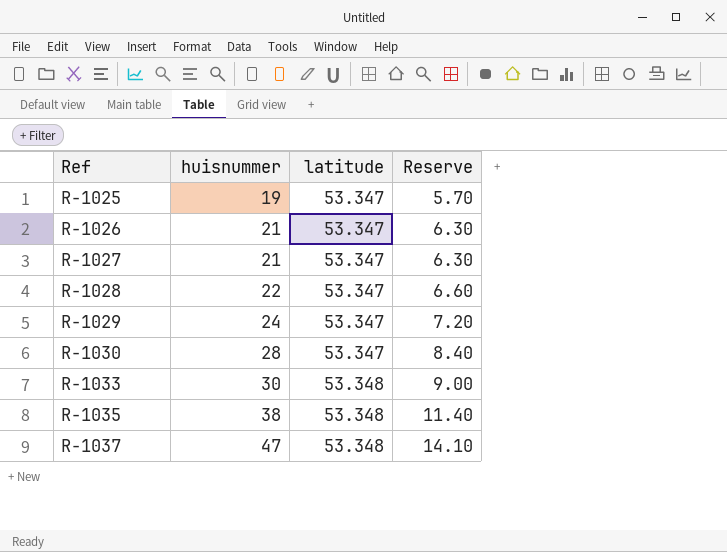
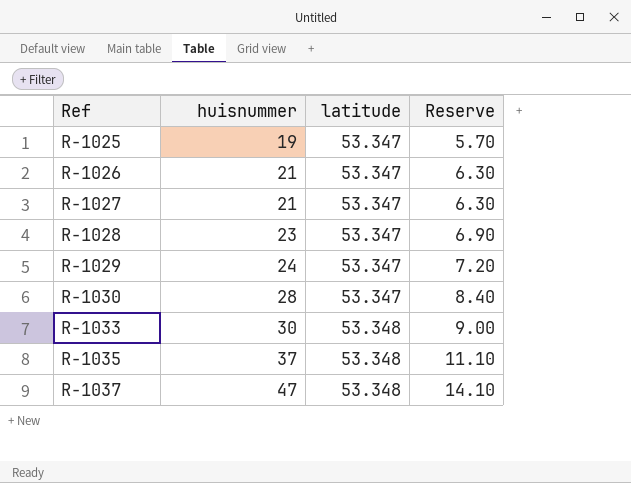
R-1028 | huisnummer: 22 -> 23
R-1028 | Reserve: 6.60 -> 6.90
R-1035 | huisnummer: 38 -> 37
R-1035 | Reserve: 11.40 -> 11.10

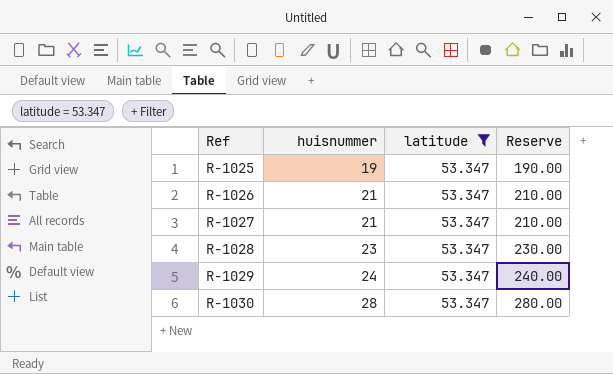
filter: none -> latitude = 53.347
column Reserve | formula: [huisnummer] * 0.3 -> [huisnummer] * 10

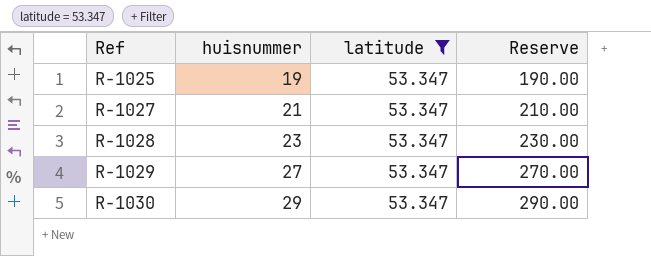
row R-1026: 21 | 53.347 | 210.00 -> none
R-1029 | huisnummer: 24 -> 27
R-1029 | Reserve: 240.00 -> 270.00
R-1030 | huisnummer: 28 -> 29
R-1030 | Reserve: 280.00 -> 290.00

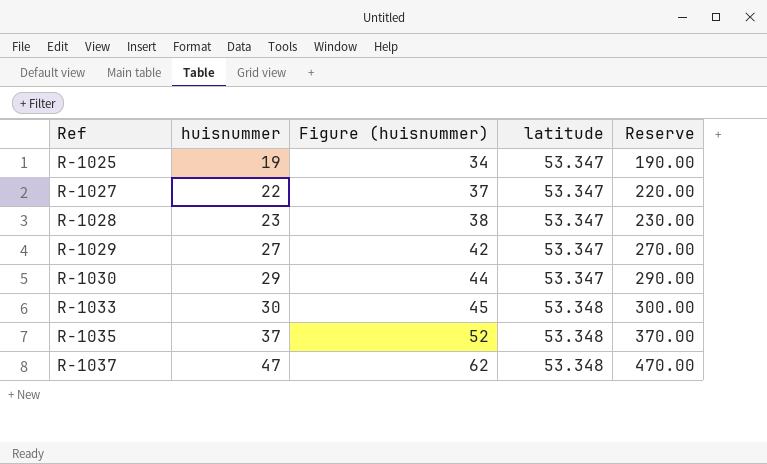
filter: latitude = 53.347 -> none
column Figure (huisnummer) | formula: none -> [huisnummer] + 15
R-1027 | huisnummer: 21 -> 22
R-1027 | Reserve: 210.00 -> 220.00

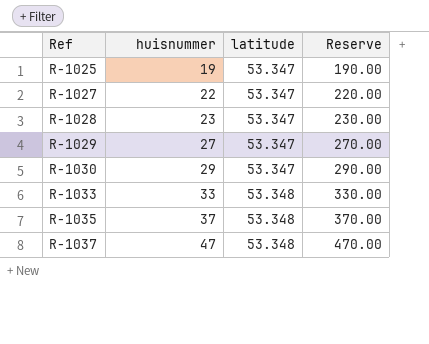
column Figure (huisnummer) | formula: [huisnummer] + 15 -> none
R-1033 | huisnummer: 30 -> 33
R-1033 | Reserve: 300.00 -> 330.00

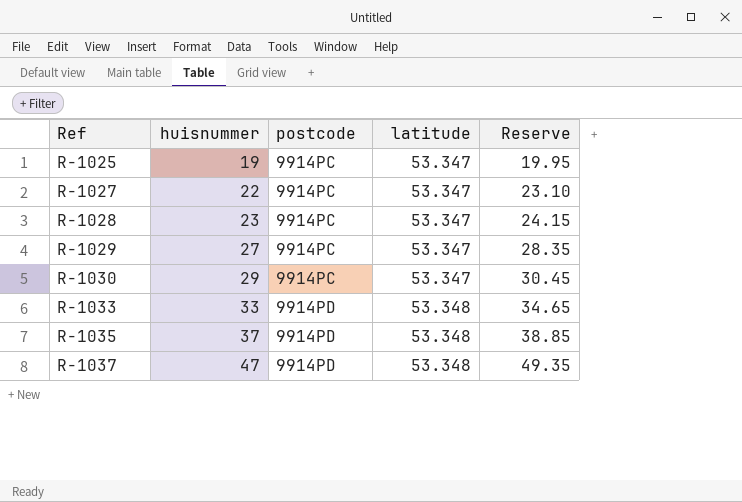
column postcode | position: none -> 3
column Reserve | formula: [huisnummer] * 10 -> [huisnummer] * 1.05

